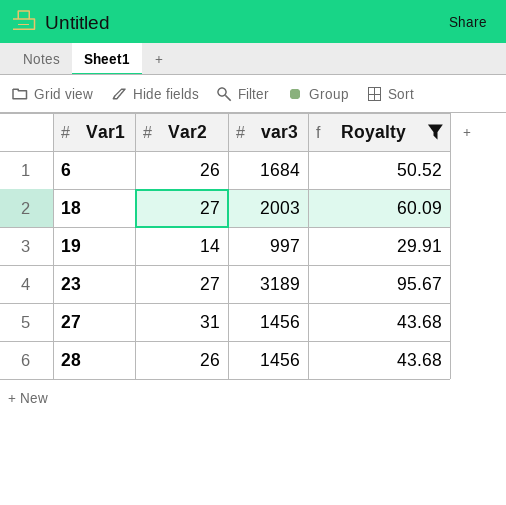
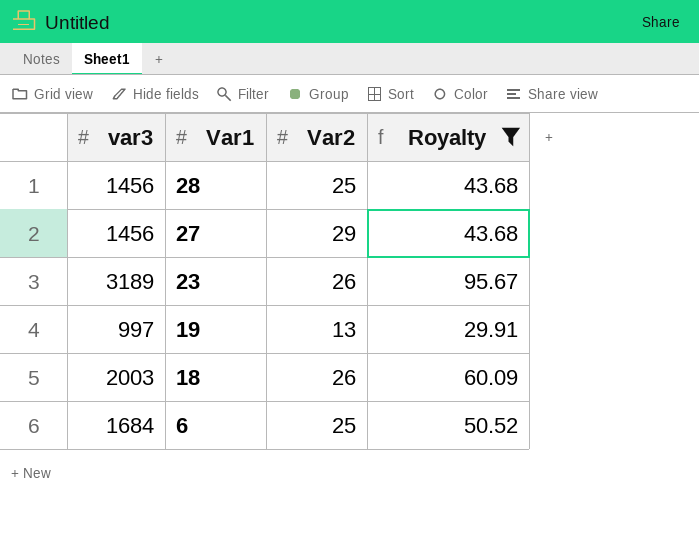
row order: Var1 ascending -> Var1 descending
column var3 | position: 3 -> 1
28 | Var2: 26 -> 25
27 | Var2: 31 -> 29
23 | Var2: 27 -> 26
19 | Var2: 14 -> 13
18 | Var2: 27 -> 26
6 | Var2: 26 -> 25

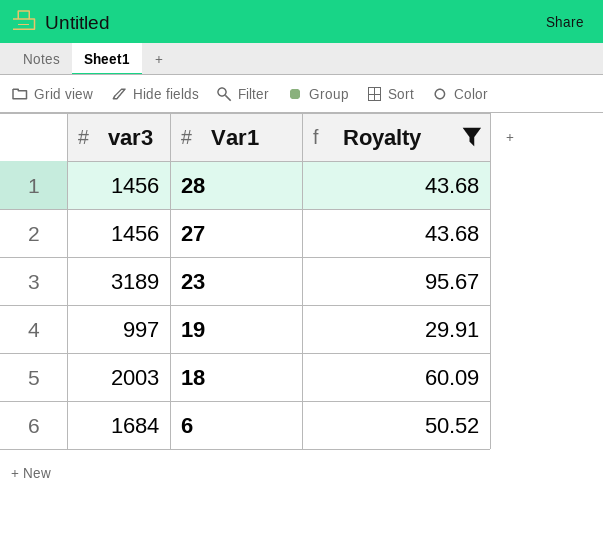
column Var2 | position: 3 -> none

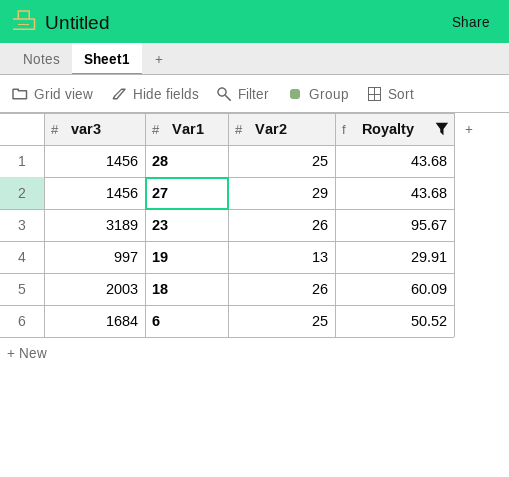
column Var2 | position: none -> 3

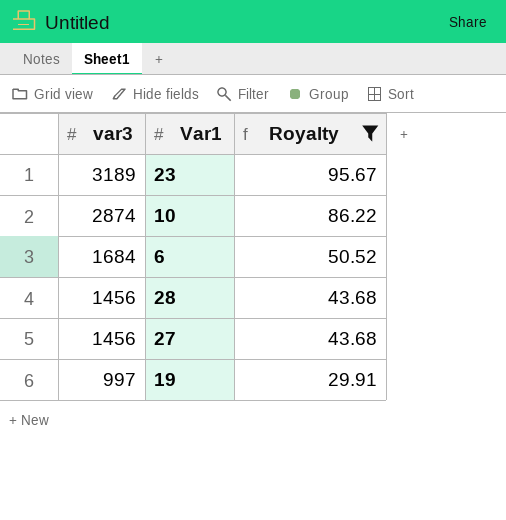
row order: Var1 descending -> var3 descending
column Var2 | position: 3 -> none
row 18: 2003 | 26 | 60.09 -> none
row 10: none -> 2874 | 86.22

